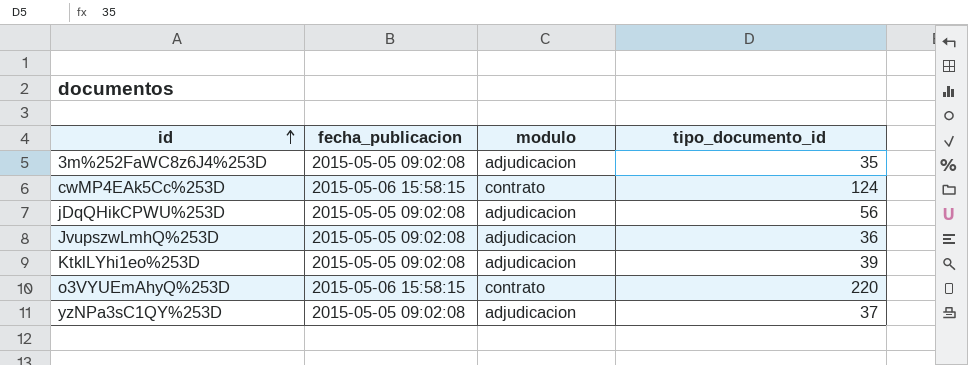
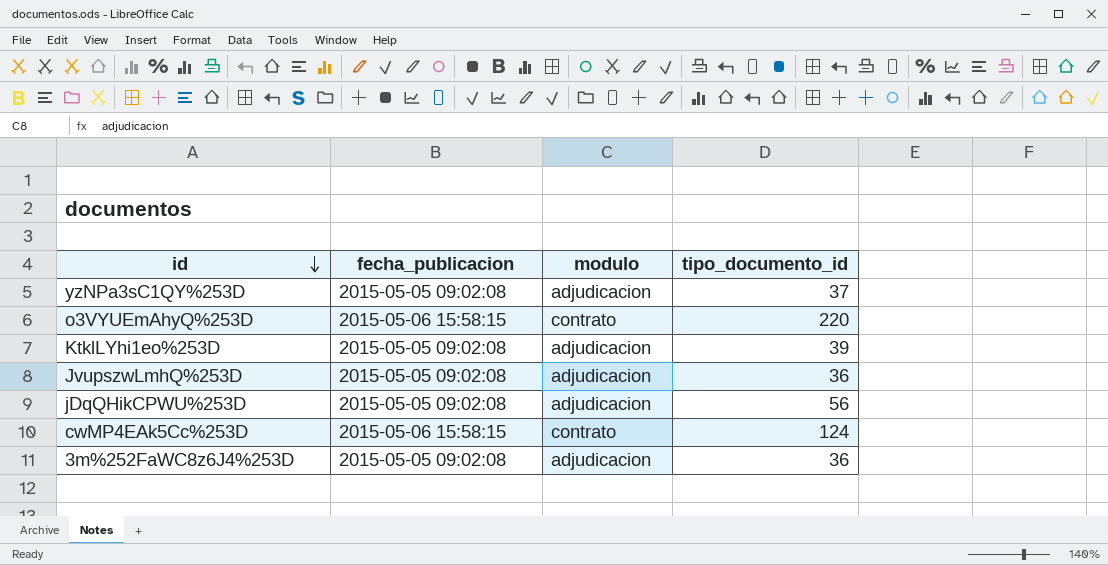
row order: id ascending -> id descending
3m%252FaWC8z6J4%253D | tipo_documento_id: 35 -> 36

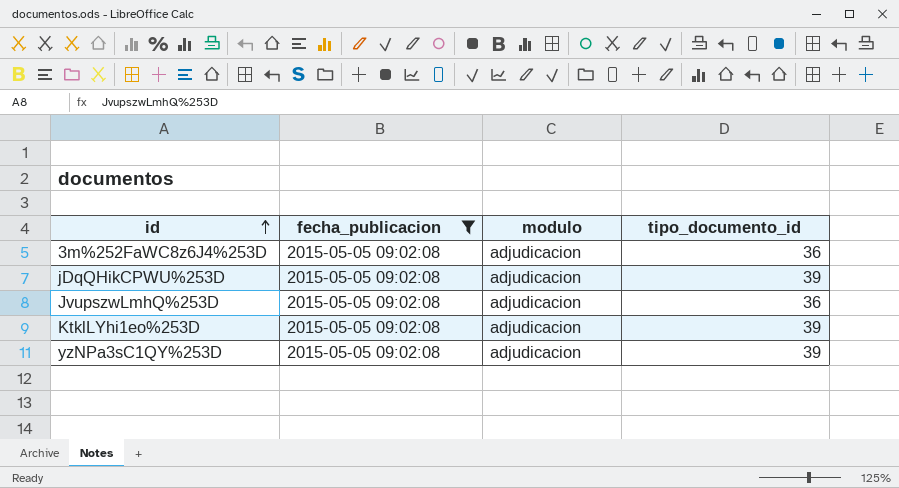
filter: none -> fecha_publicacion = 2015-05-05 09:02:08
row order: id descending -> id ascending
jDqQHikCPWU%253D | tipo_documento_id: 56 -> 39
yzNPa3sC1QY%253D | tipo_documento_id: 37 -> 39

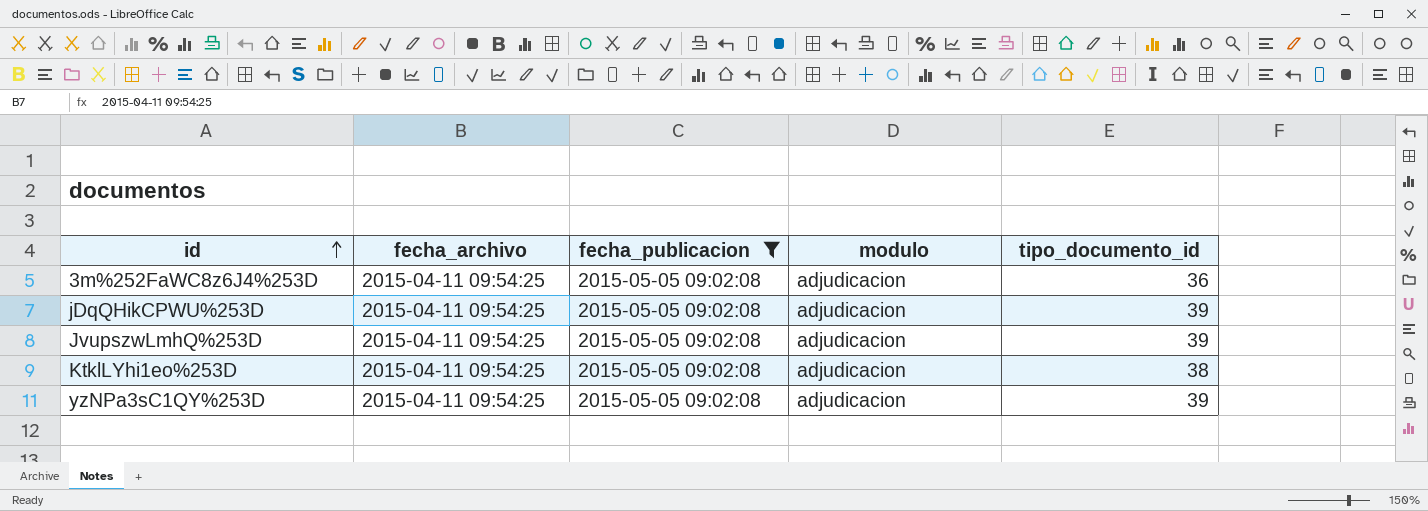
column fecha_archivo | position: none -> 2
JvupszwLmhQ%253D | tipo_documento_id: 36 -> 39
KtklLYhi1eo%253D | tipo_documento_id: 39 -> 38

